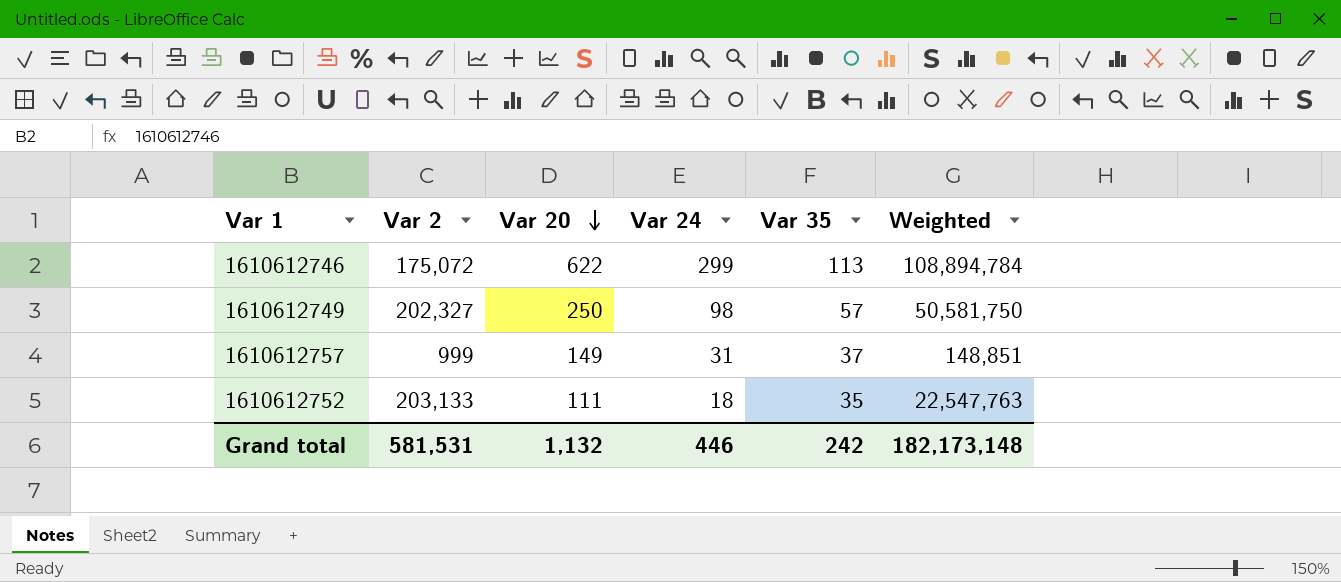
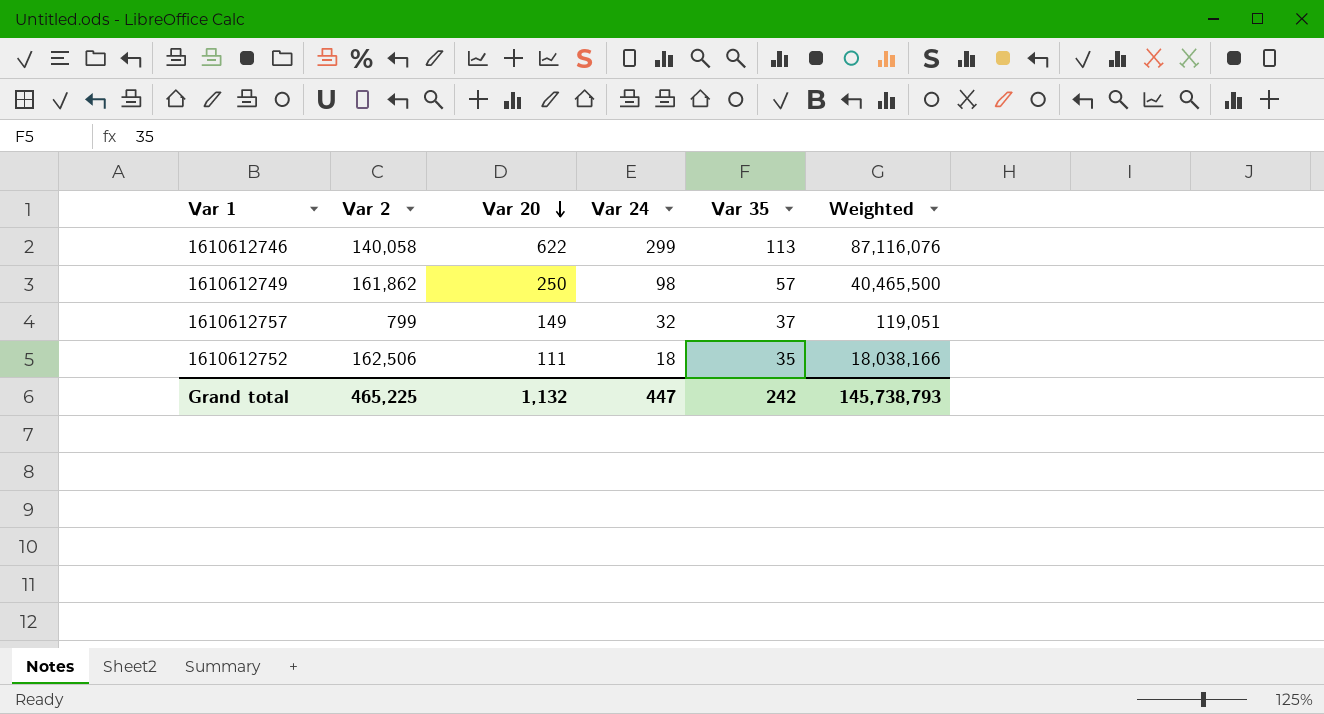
1610612746 | Var 2: 175,072 -> 140,058
1610612746 | Weighted: 108,894,784 -> 87,116,076
1610612749 | Var 2: 202,327 -> 161,862
1610612749 | Weighted: 50,581,750 -> 40,465,500
1610612757 | Var 2: 999 -> 799
1610612757 | Var 24: 31 -> 32
1610612757 | Weighted: 148,851 -> 119,051
1610612752 | Var 2: 203,133 -> 162,506
1610612752 | Weighted: 22,547,763 -> 18,038,166
Grand total | Var 2: 581,531 -> 465,225
Grand total | Var 24: 446 -> 447
Grand total | Weighted: 182,173,148 -> 145,738,793

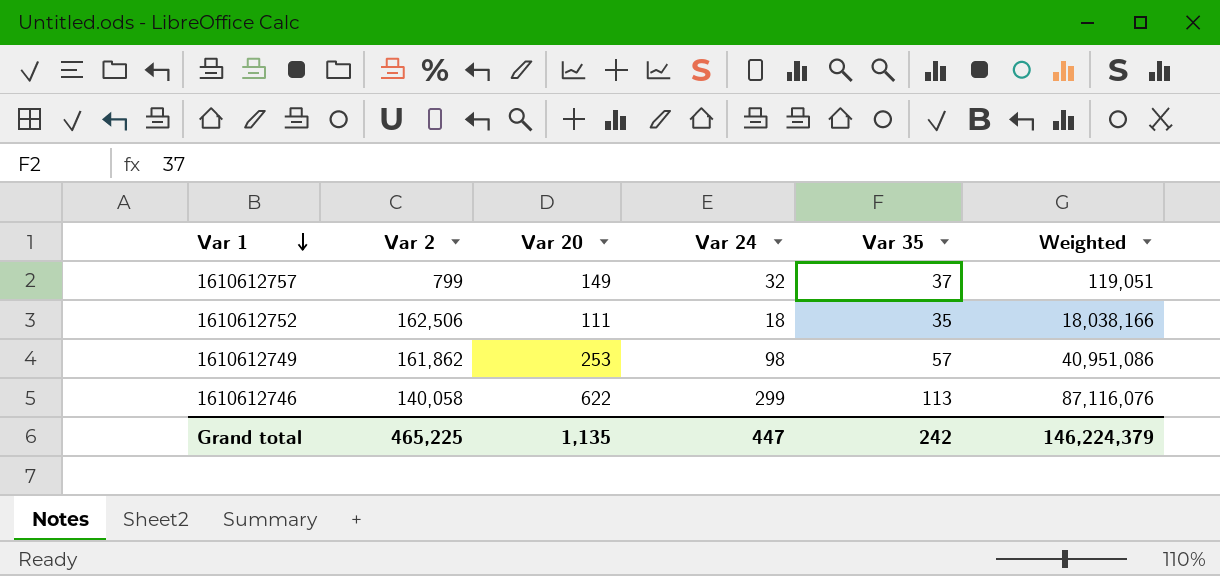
row order: Var 20 descending -> Var 1 descending
1610612749 | Var 20: 250 -> 253
1610612749 | Weighted: 40,465,500 -> 40,951,086
Grand total | Var 20: 1,132 -> 1,135
Grand total | Weighted: 145,738,793 -> 146,224,379

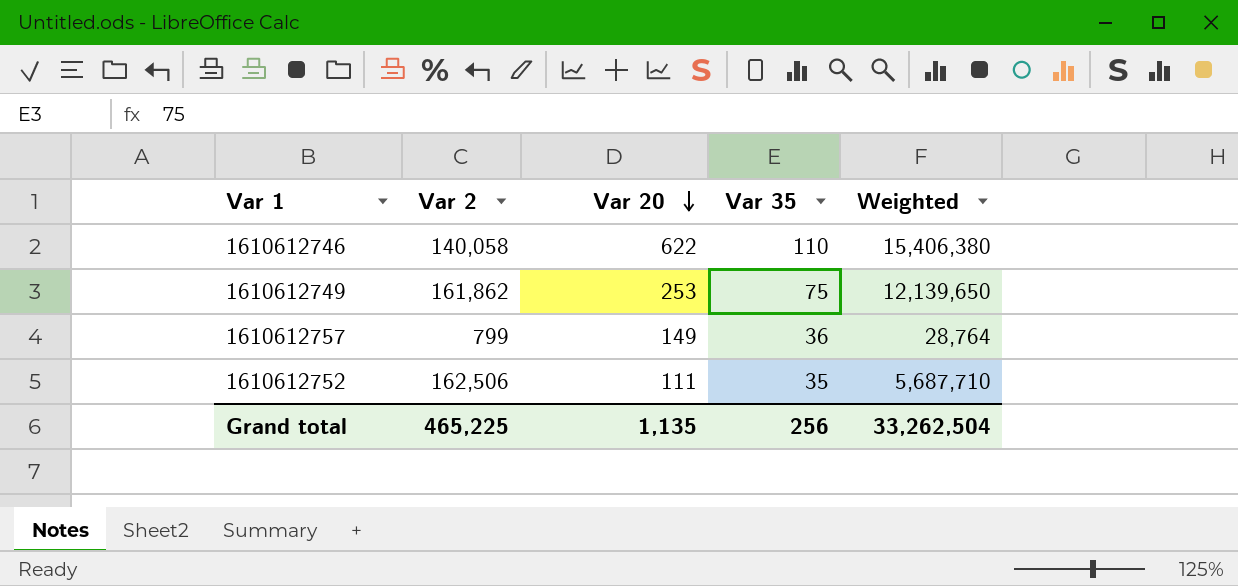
row order: Var 1 descending -> Var 20 descending
column Var 24 | position: 4 -> none
column Weighted | formula: [Var 2] * [Var 20] -> [Var 2] * [Var 35]
1610612746 | Var 35: 113 -> 110
1610612749 | Var 35: 57 -> 75
1610612757 | Var 35: 37 -> 36
Grand total | Var 35: 242 -> 256
Grand total | Weighted: 146,224,379 -> 33,262,504

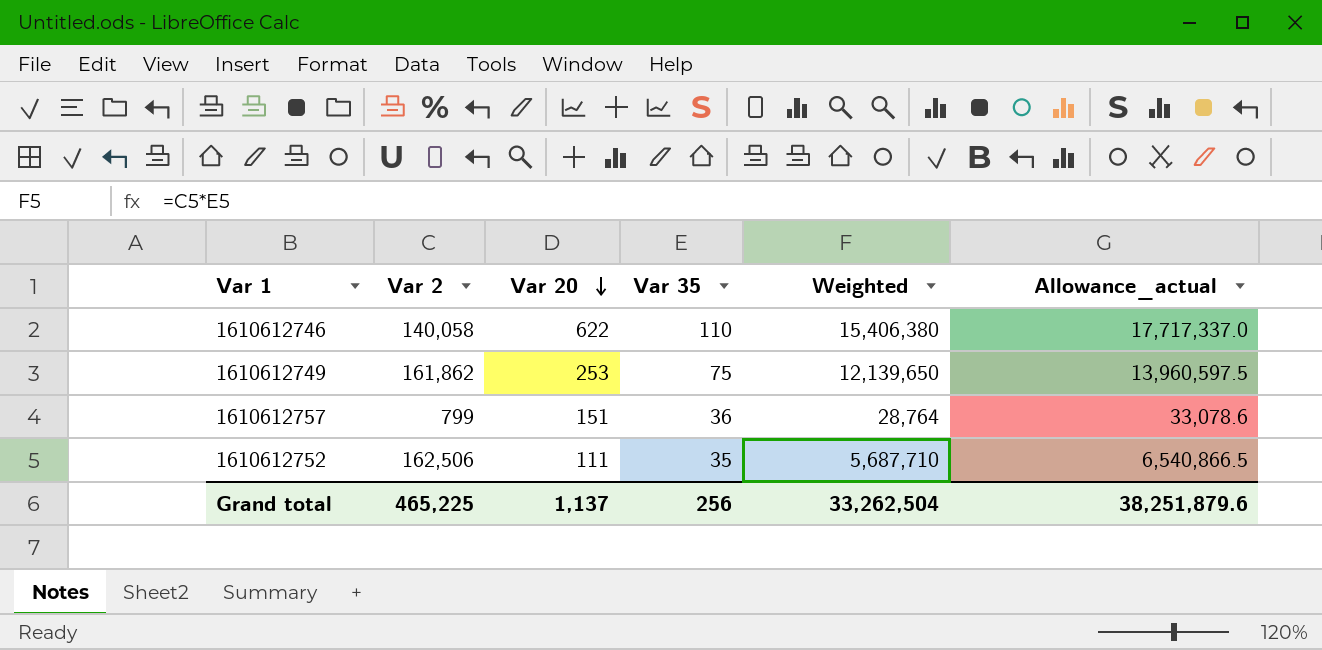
column Allowance_actual | formula: none -> [Weighted] * 1.15
1610612757 | Var 20: 149 -> 151
Grand total | Var 20: 1,135 -> 1,137

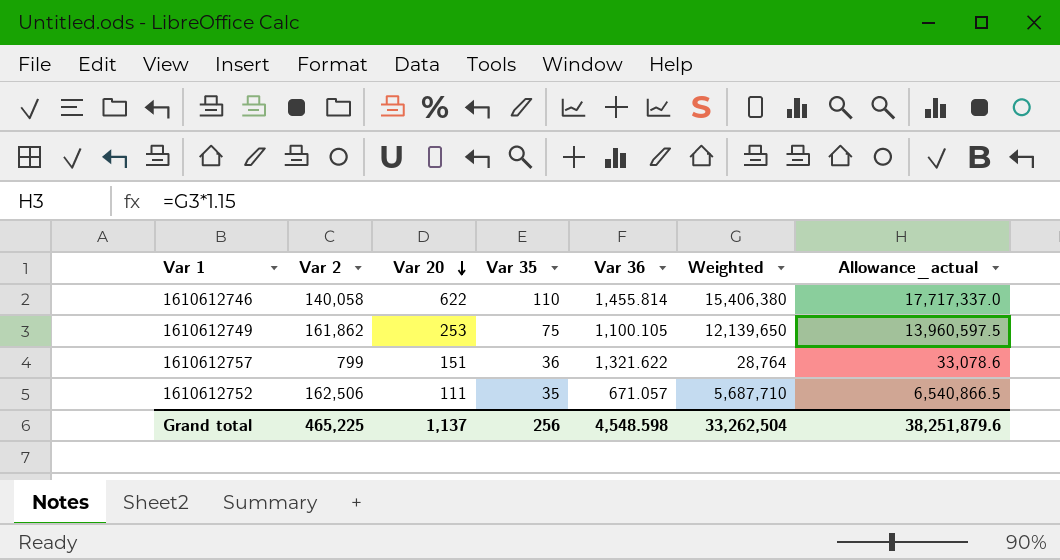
column Var 36 | position: none -> 5

